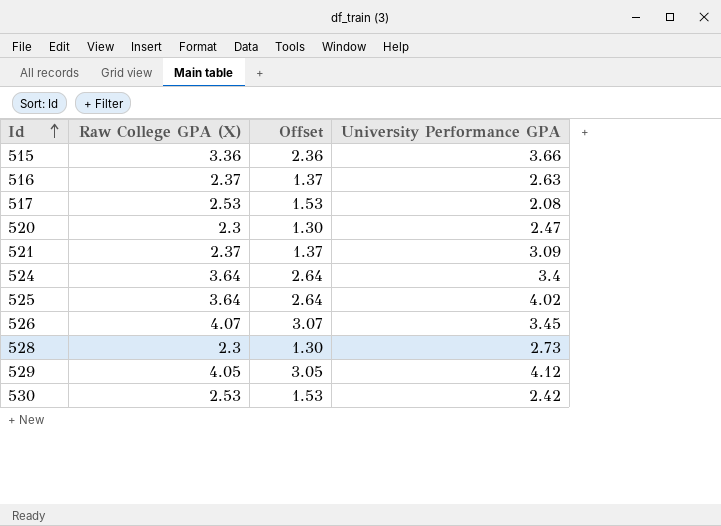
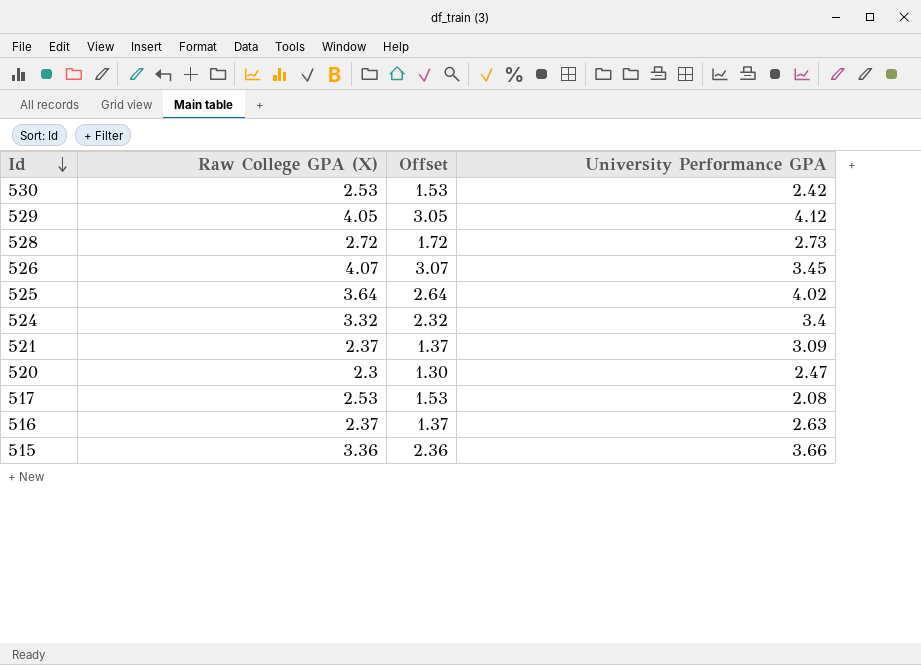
row order: Id ascending -> Id descending
528 | Raw College GPA (X): 2.3 -> 2.72
528 | Offset: 1.30 -> 1.72
524 | Raw College GPA (X): 3.64 -> 3.32
524 | Offset: 2.64 -> 2.32

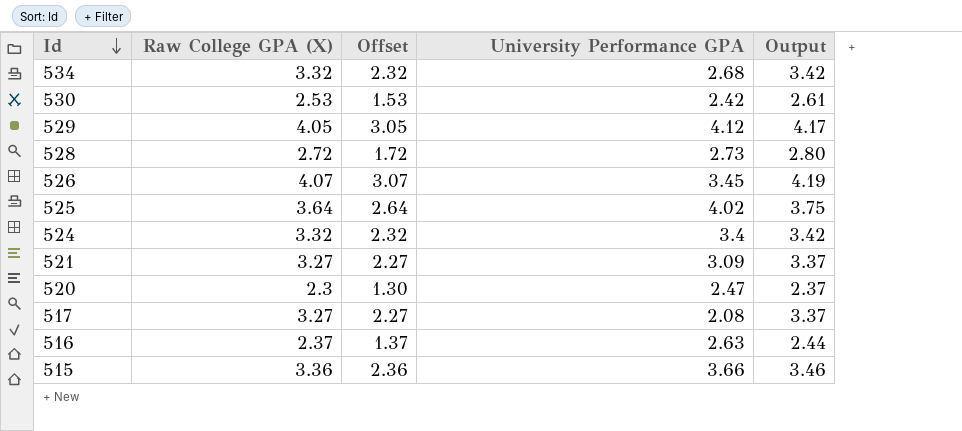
column Output | formula: none -> [Raw College GPA (X)] * 1.03
row 534: none -> 3.32 | 2.32 | 2.68 | 3.42
521 | Raw College GPA (X): 2.37 -> 3.27
521 | Offset: 1.37 -> 2.27
517 | Raw College GPA (X): 2.53 -> 3.27
517 | Offset: 1.53 -> 2.27

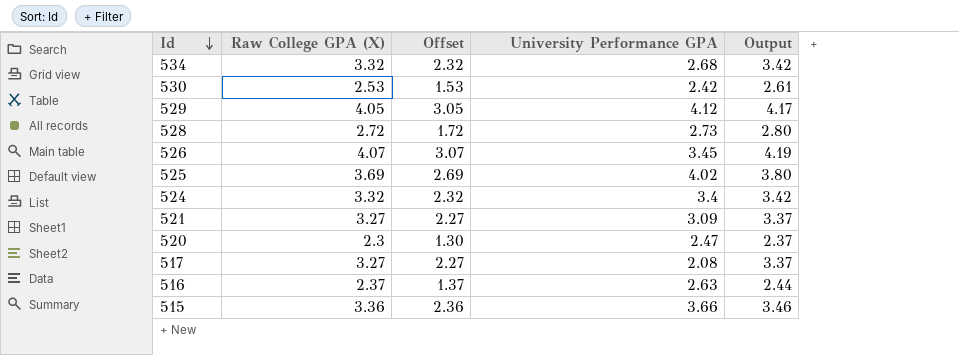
525 | Raw College GPA (X): 3.64 -> 3.69
525 | Offset: 2.64 -> 2.69
525 | Output: 3.75 -> 3.80

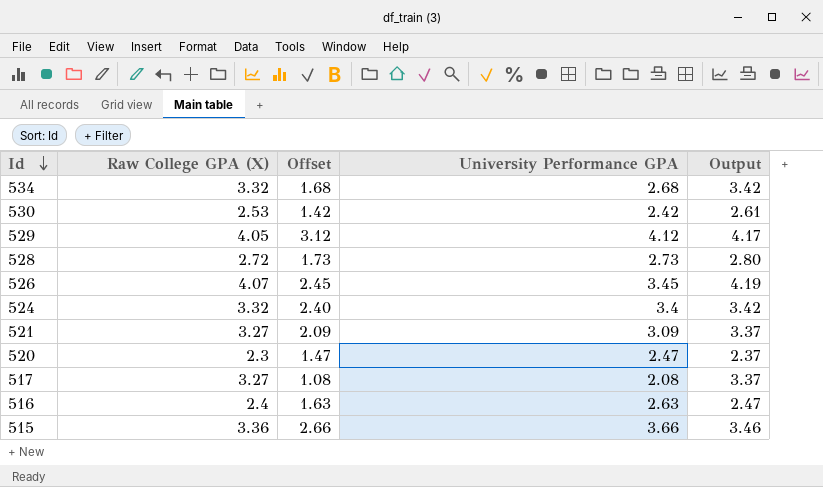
column Offset | formula: [Raw College GPA (X)] - 1 -> [University Performance GPA] - 1
row 525: 3.69 | 2.69 | 4.02 | 3.80 -> none
516 | Raw College GPA (X): 2.37 -> 2.4
516 | Output: 2.44 -> 2.47

